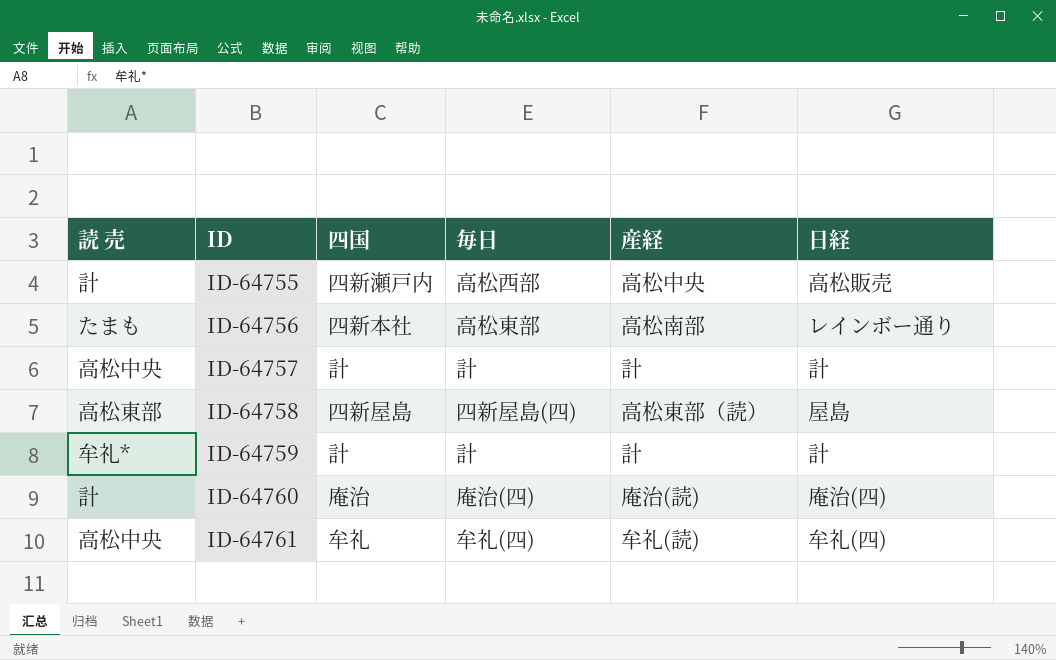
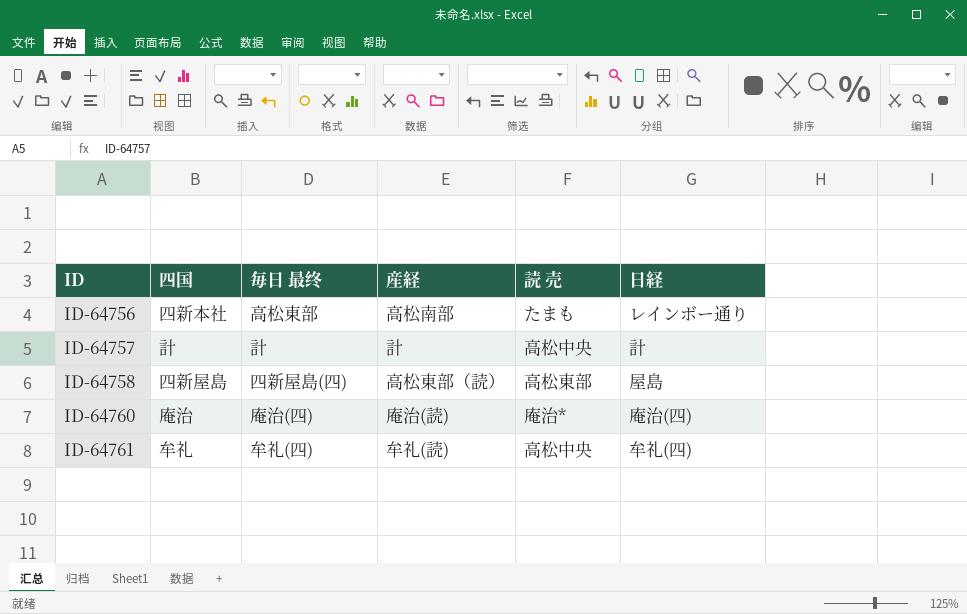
column name: 毎日 -> 毎日 最终
column 読 売 | position: 1 -> 5
row ID-64755: 計 | 四新瀬戸内 | 高松西部 | 高松中央 | 高松販売 -> none
row ID-64759: 牟礼* | 計 | 計 | 計 | 計 -> none
ID-64760 | 読 売: 計 -> 庵治*

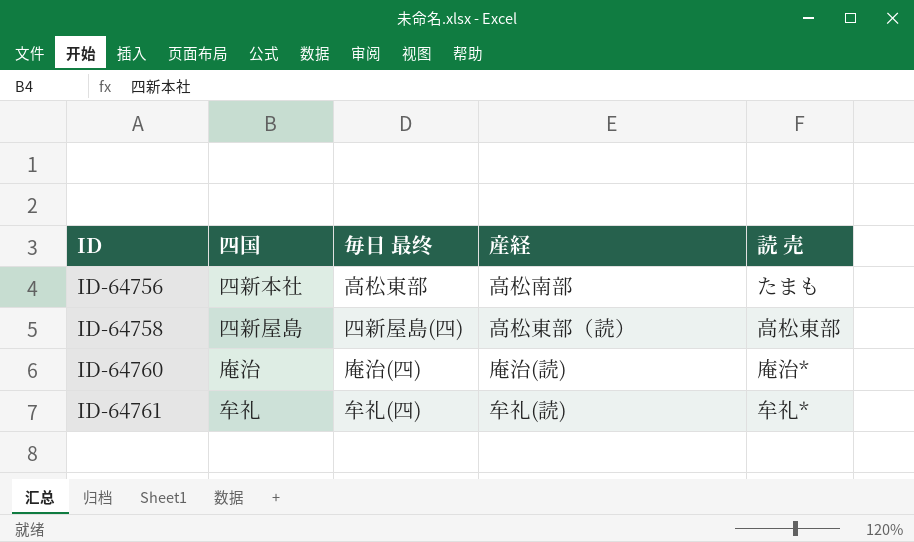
column 日経 | position: 6 -> none
row ID-64757: 計 | 計 | 計 | 高松中央 | 計 -> none
ID-64761 | 読 売: 高松中央 -> 牟礼*

